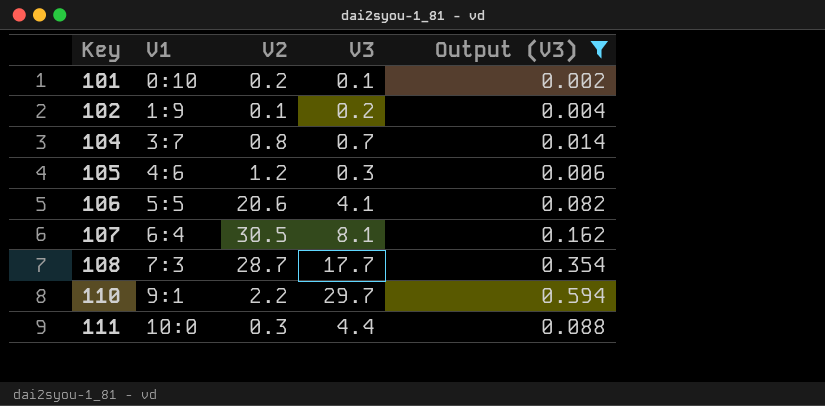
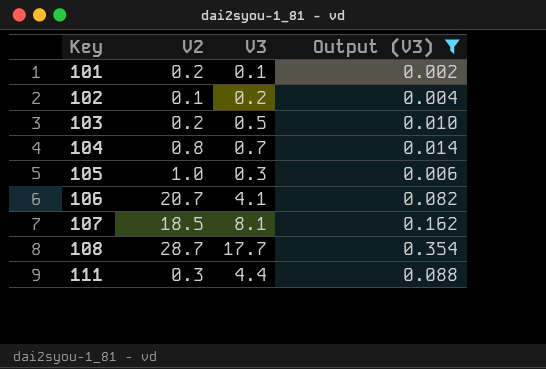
column V1 | position: 2 -> none
row 110: 9:1 | 2.2 | 29.7 | 0.594 -> none
row 103: none -> 0.2 | 0.5 | 0.010
105 | V2: 1.2 -> 1.0
106 | V2: 20.6 -> 20.7
107 | V2: 30.5 -> 18.5

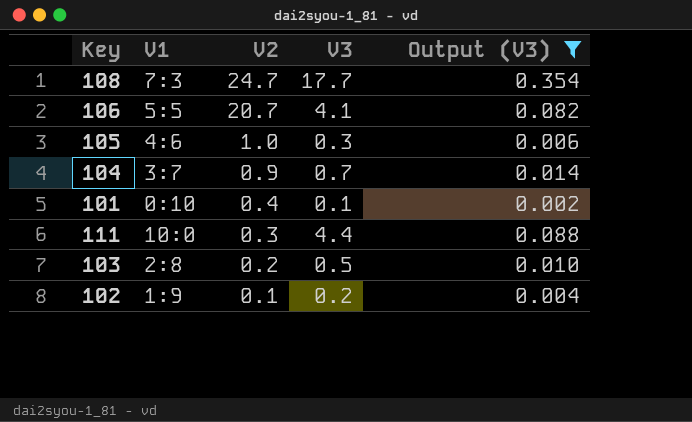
row order: Key ascending -> V2 descending
column V1 | position: none -> 2
row 107: 18.5 | 8.1 | 0.162 -> none
108 | V2: 28.7 -> 24.7
104 | V2: 0.8 -> 0.9
101 | V2: 0.2 -> 0.4

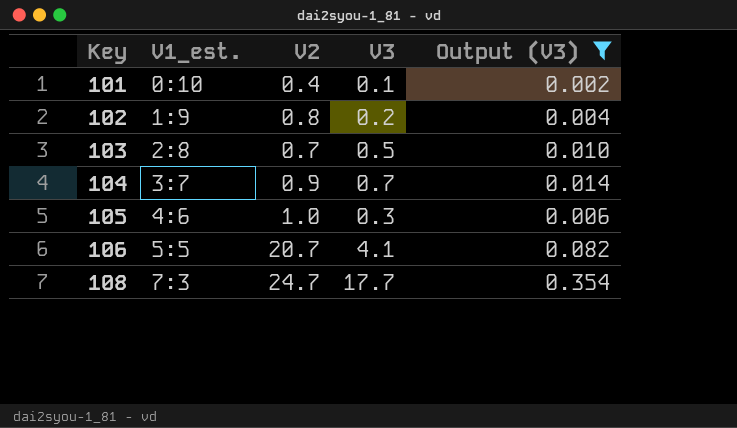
row order: V2 descending -> Key ascending
column name: V1 -> V1_est.
row 111: 10:0 | 0.3 | 4.4 | 0.088 -> none
102 | V2: 0.1 -> 0.8
103 | V2: 0.2 -> 0.7

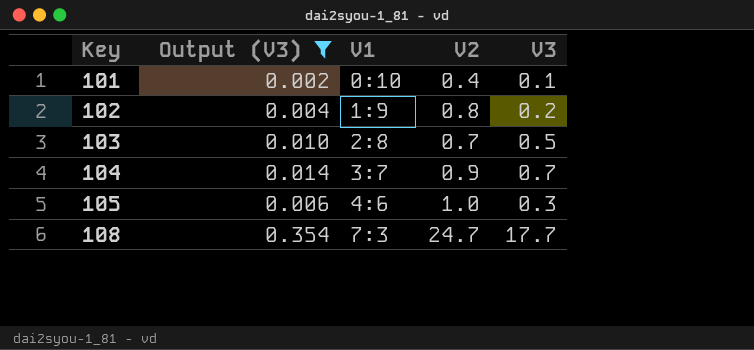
column Output (V3) | position: 5 -> 2
column name: V1_est. -> V1
row 106: 5:5 | 20.7 | 4.1 | 0.082 -> none

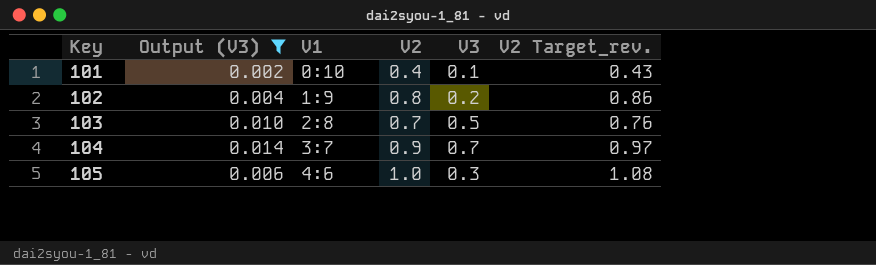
column V2 Target_rev. | formula: none -> [V2] * 1.08
row 108: 0.354 | 7:3 | 24.7 | 17.7 -> none

